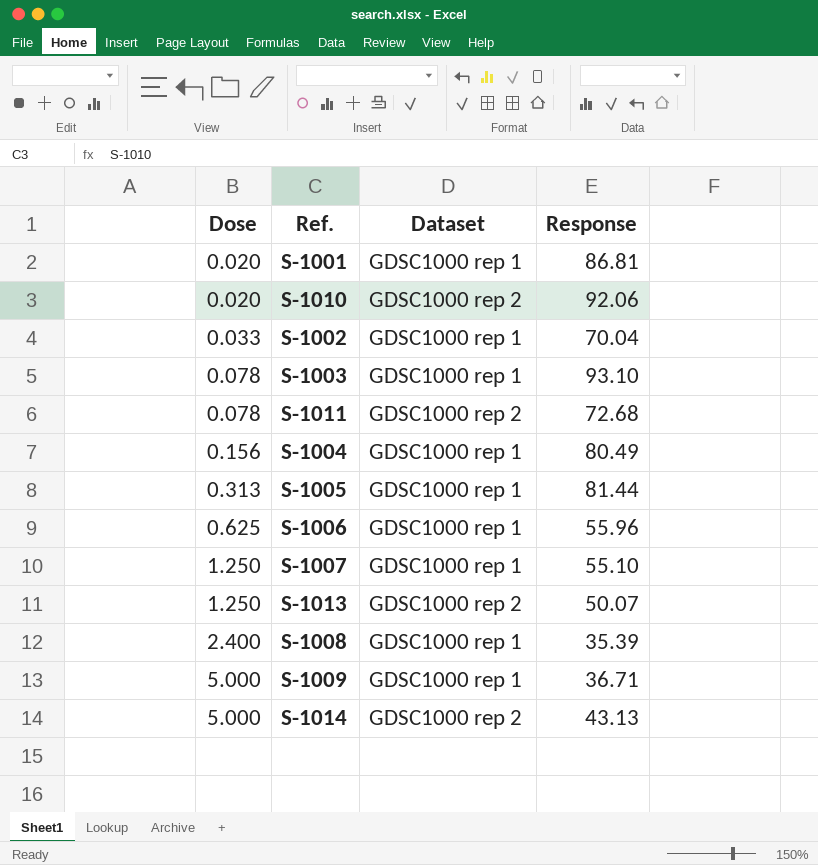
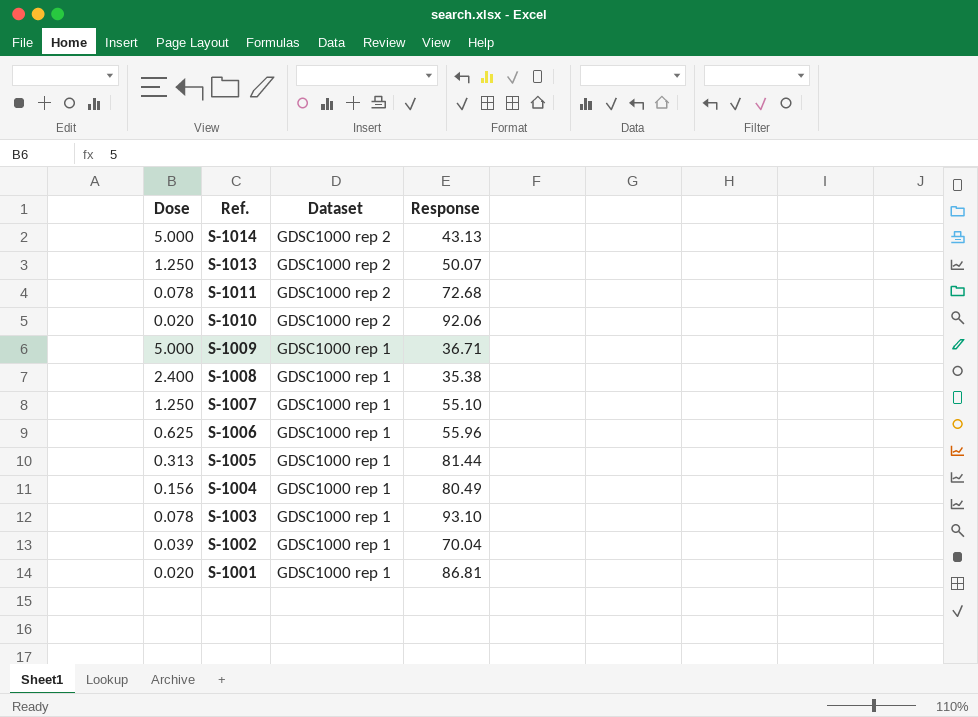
row order: Dose ascending -> Ref. descending
S-1008 | Response: 35.39 -> 35.38
S-1002 | Dose: 0.033 -> 0.039

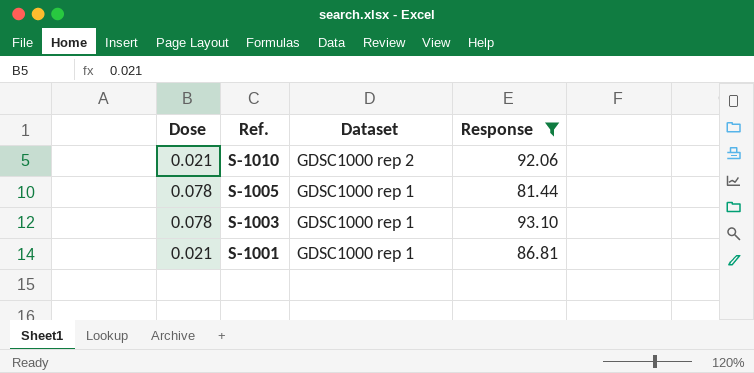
filter: none -> Response >= 81.44
S-1010 | Dose: 0.020 -> 0.021
S-1005 | Dose: 0.313 -> 0.078
S-1001 | Dose: 0.020 -> 0.021

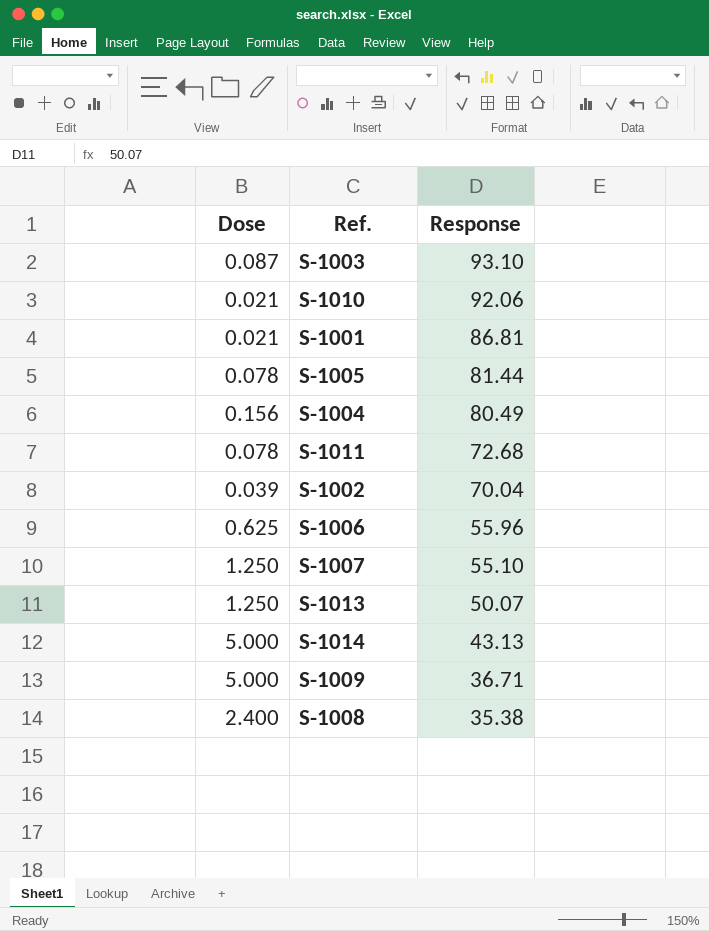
filter: Response >= 81.44 -> none
row order: Ref. descending -> Response descending
column Dataset | position: 3 -> none
S-1003 | Dose: 0.078 -> 0.087

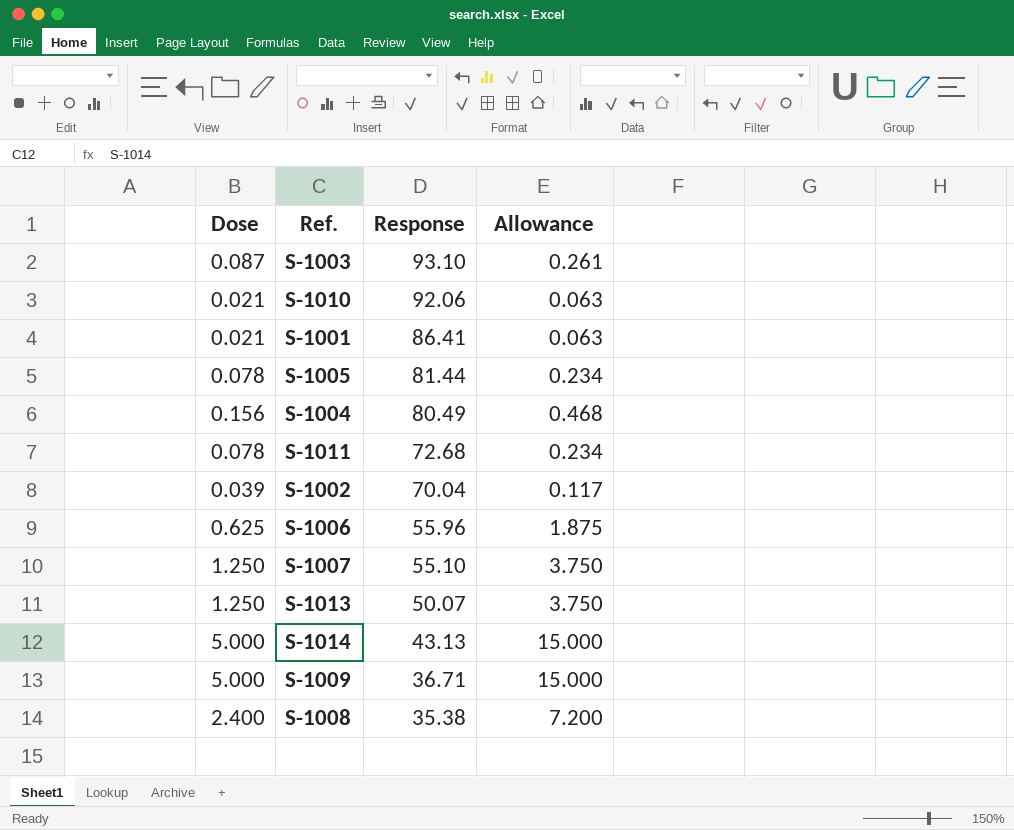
column Allowance | formula: none -> [Dose] * 3
S-1001 | Response: 86.81 -> 86.41

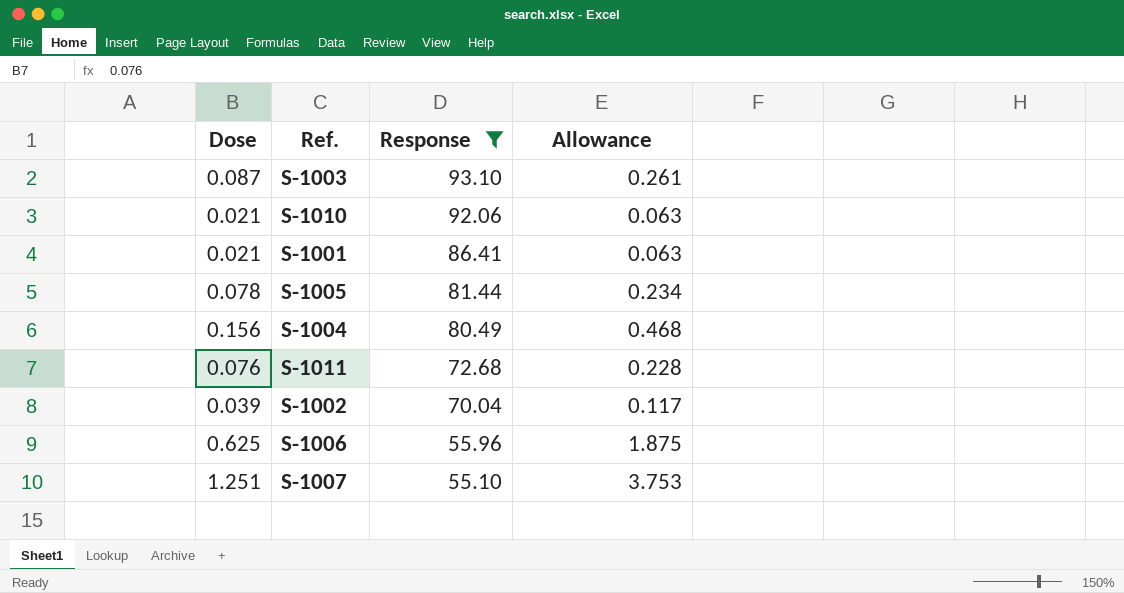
filter: none -> Response >= 55.10
S-1011 | Dose: 0.078 -> 0.076
S-1011 | Allowance: 0.234 -> 0.228
S-1007 | Dose: 1.250 -> 1.251
S-1007 | Allowance: 3.750 -> 3.753

